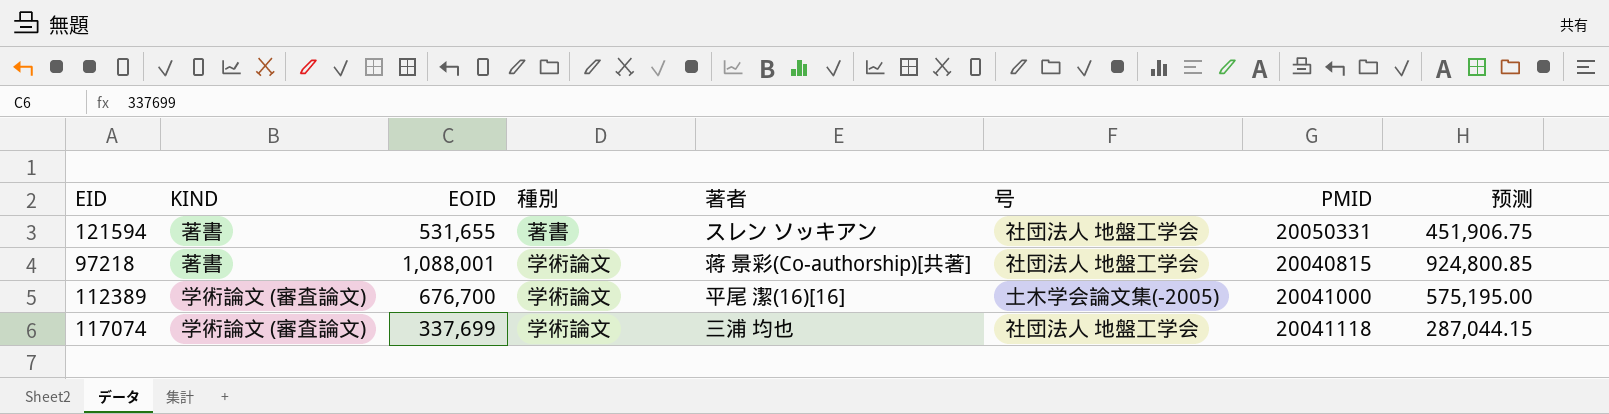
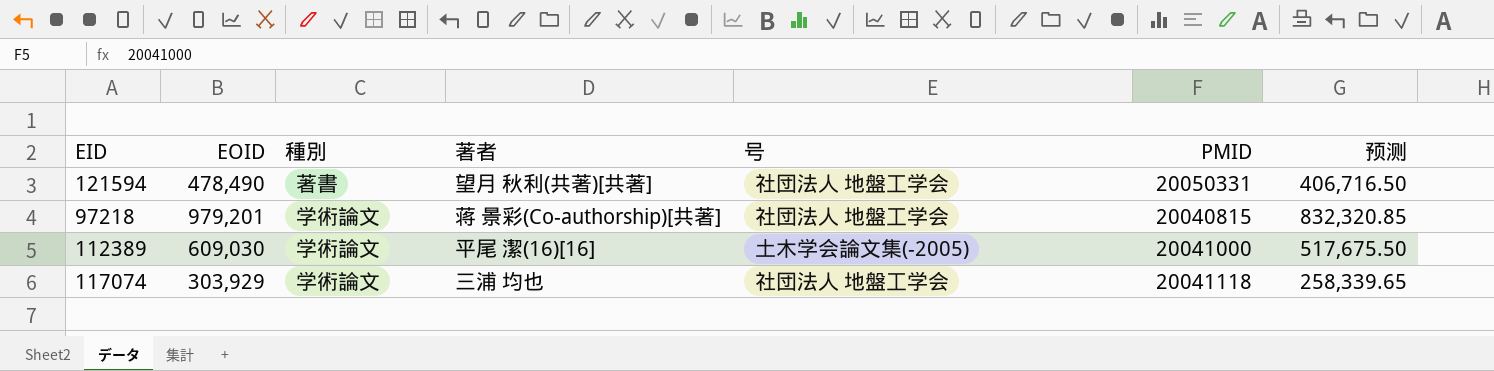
column KIND | position: 2 -> none
121594 | EOID: 531,655 -> 478,490
121594 | 著者: スレン ソッキアン -> 望月 秋利(共著)[共著]
121594 | 预测: 451,906.75 -> 406,716.50
97218 | EOID: 1,088,001 -> 979,201
97218 | 预测: 924,800.85 -> 832,320.85
112389 | EOID: 676,700 -> 609,030
112389 | 预测: 575,195.00 -> 517,675.50
117074 | EOID: 337,699 -> 303,929
117074 | 预测: 287,044.15 -> 258,339.65

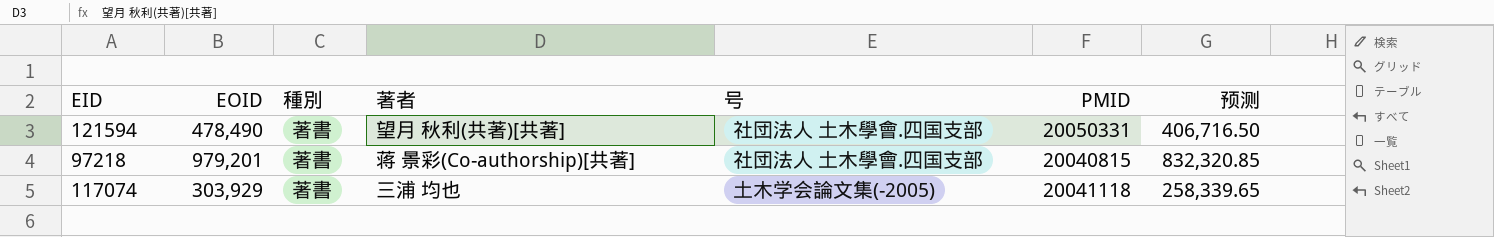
row 112389: 609,030 | 学術論文 | 平尾 潔(16)[16] | 土木学会論文集(-2005) | 20041000 | 517,675.50 -> none
121594 | 号: 社団法人 地盤工学会 -> 社団法人 土木學會.四国支部
97218 | 種別: 学術論文 -> 著書
97218 | 号: 社団法人 地盤工学会 -> 社団法人 土木學會.四国支部
117074 | 種別: 学術論文 -> 著書
117074 | 号: 社団法人 地盤工学会 -> 土木学会論文集(-2005)

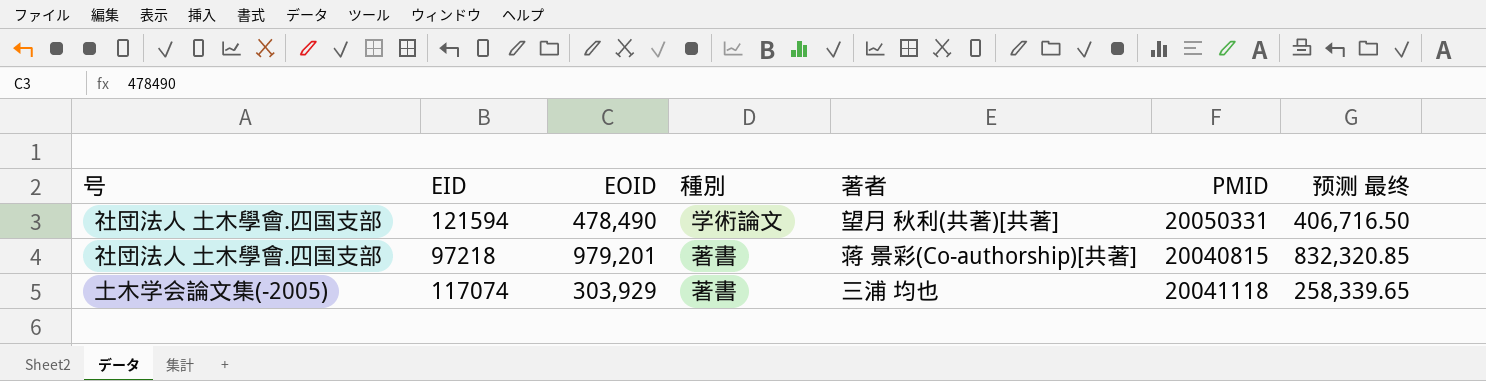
column 号 | position: 5 -> 1
column name: 预测 -> 预测 最终
121594 | 種別: 著書 -> 学術論文

